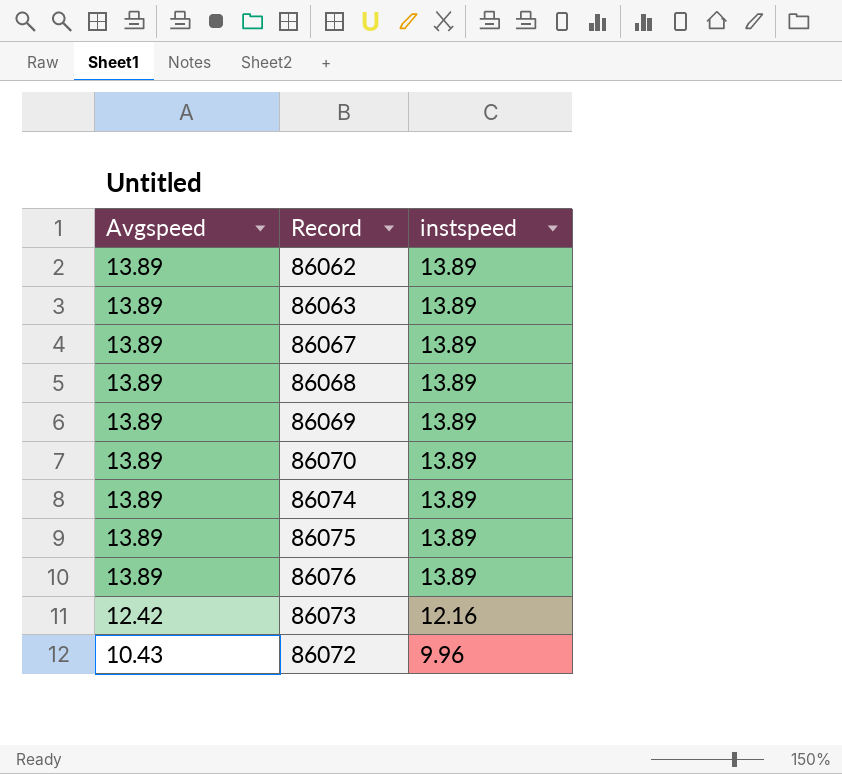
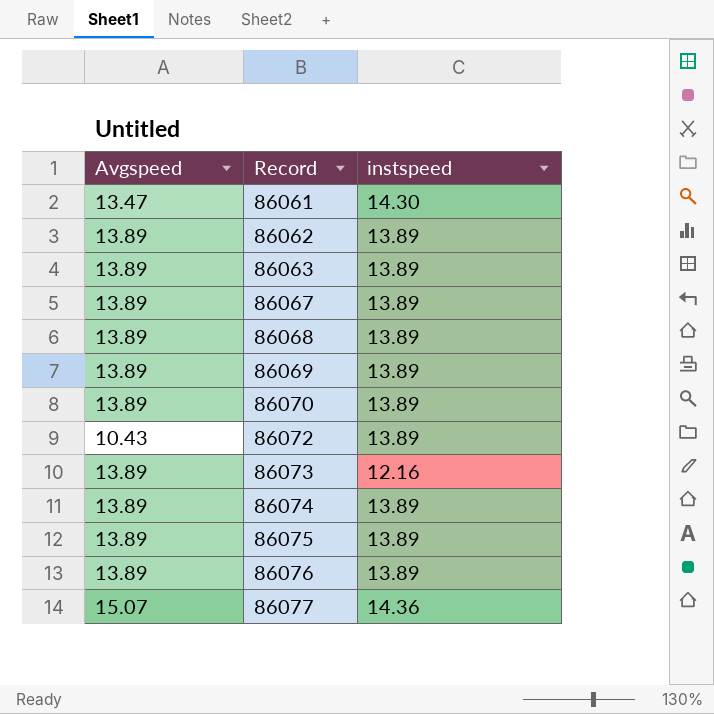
row order: Avgspeed descending -> Record ascending
row 86061: none -> 13.47 | 14.30
86072 | instspeed: 9.96 -> 13.89
86073 | Avgspeed: 12.42 -> 13.89
row 86077: none -> 15.07 | 14.36

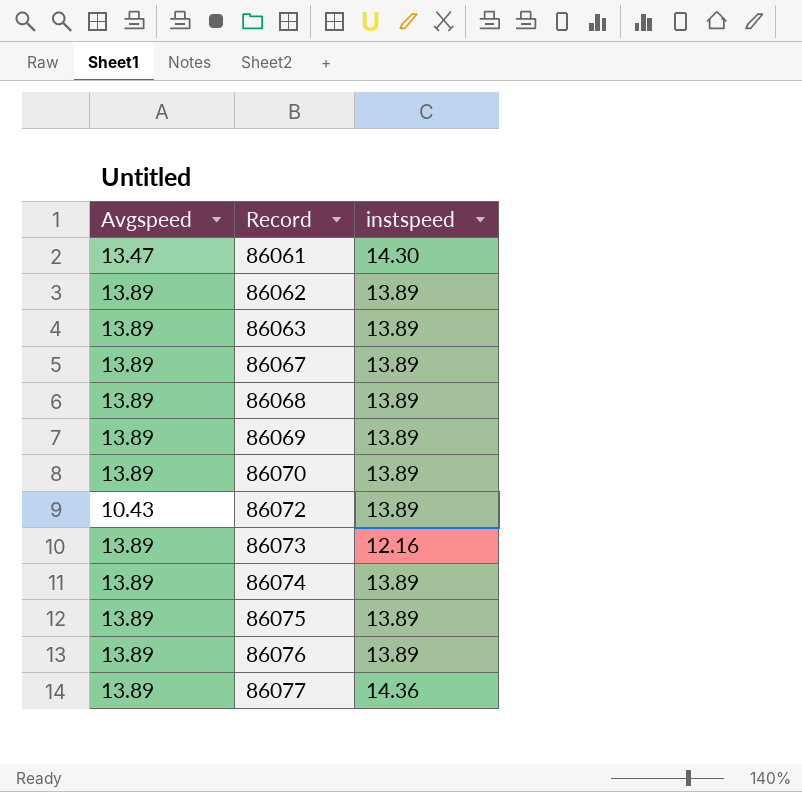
86077 | Avgspeed: 15.07 -> 13.89

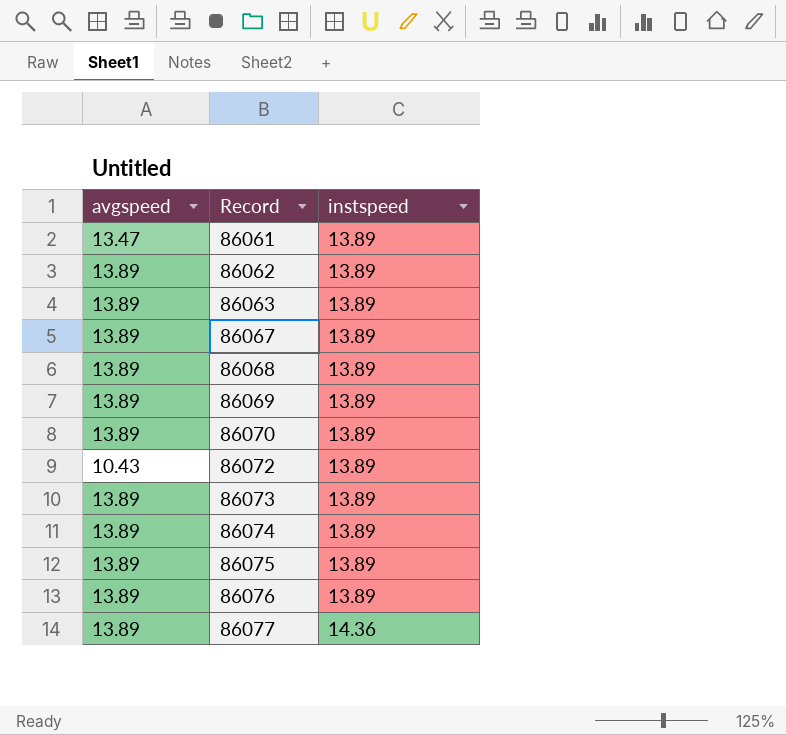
column name: Avgspeed -> avgspeed
86061 | instspeed: 14.30 -> 13.89
86073 | instspeed: 12.16 -> 13.89

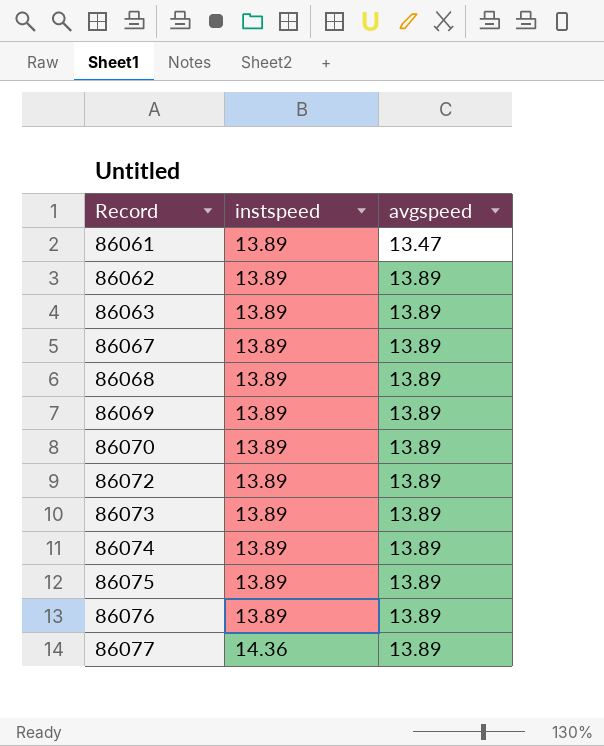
column avgspeed | position: 1 -> 3
86072 | avgspeed: 10.43 -> 13.89

